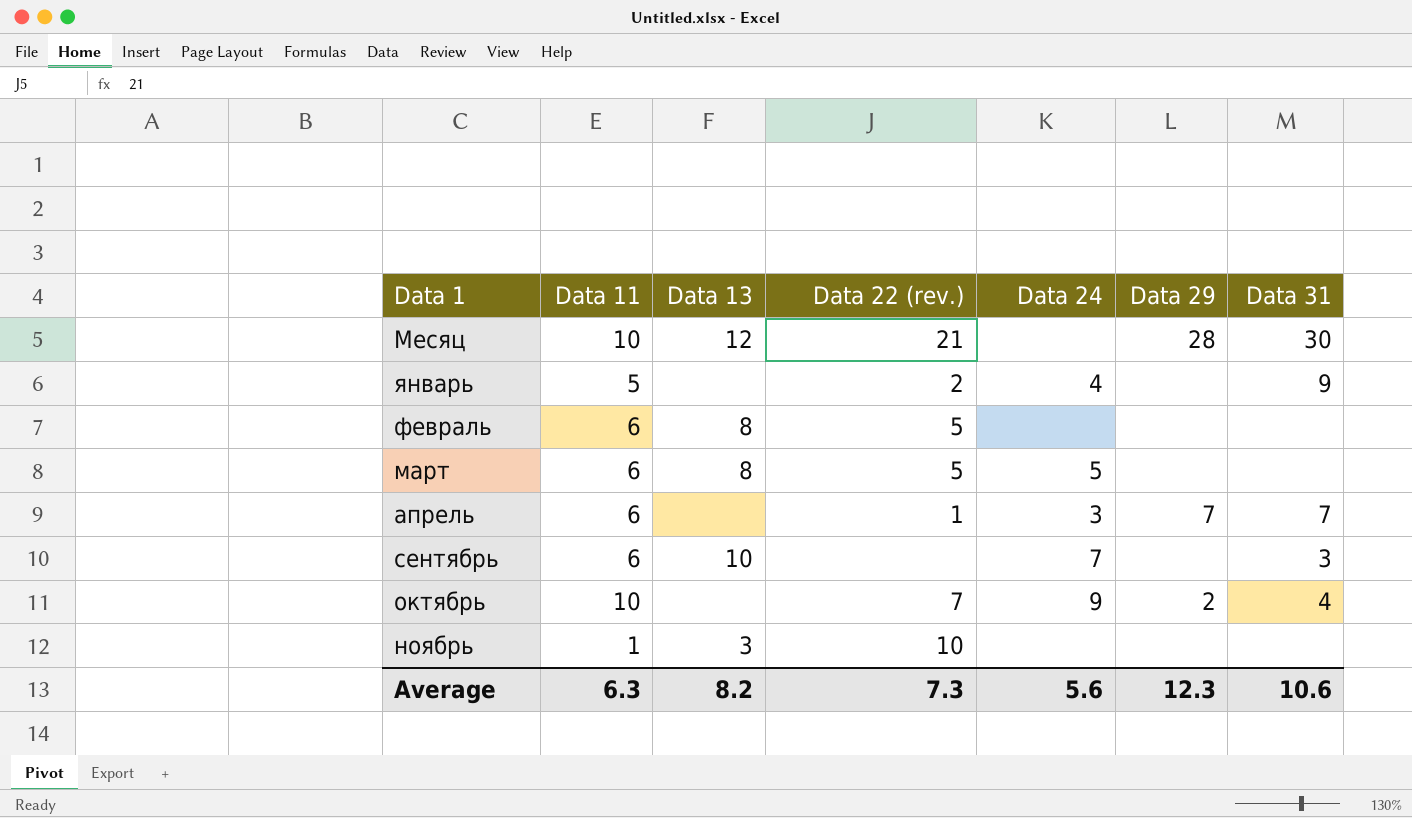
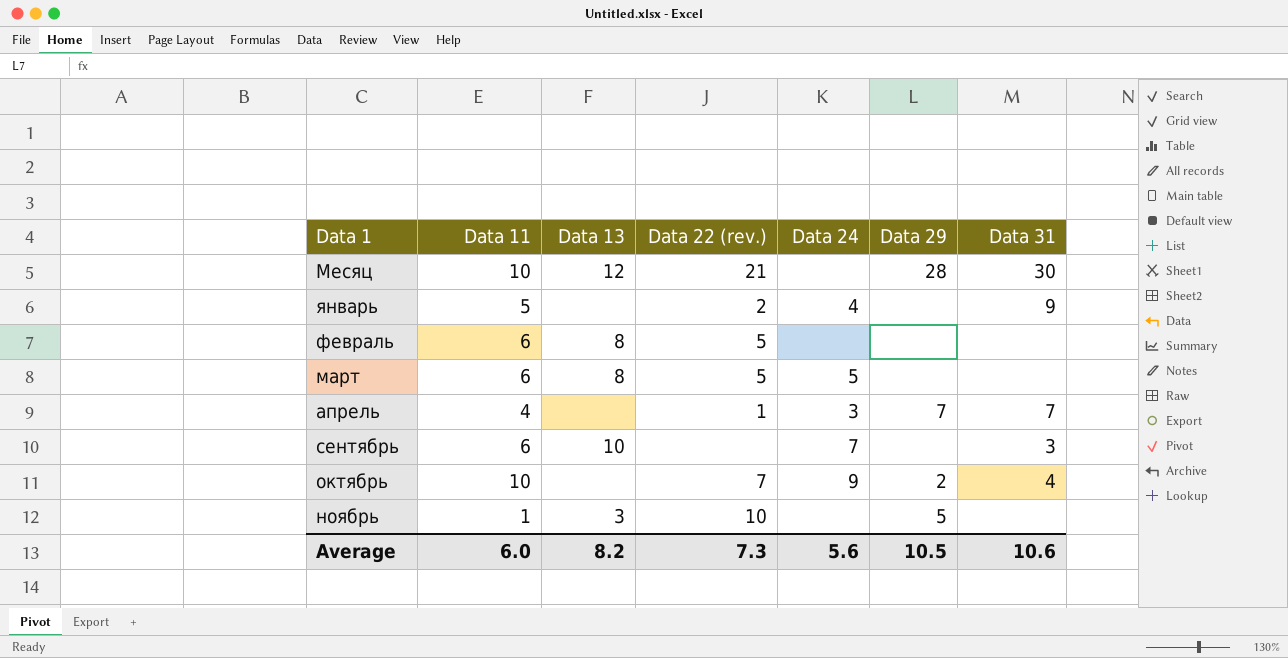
апрель | Data 11: 6 -> 4
ноябрь | Data 29: none -> 5
Average | Data 11: 6.3 -> 6.0
Average | Data 29: 12.3 -> 10.5

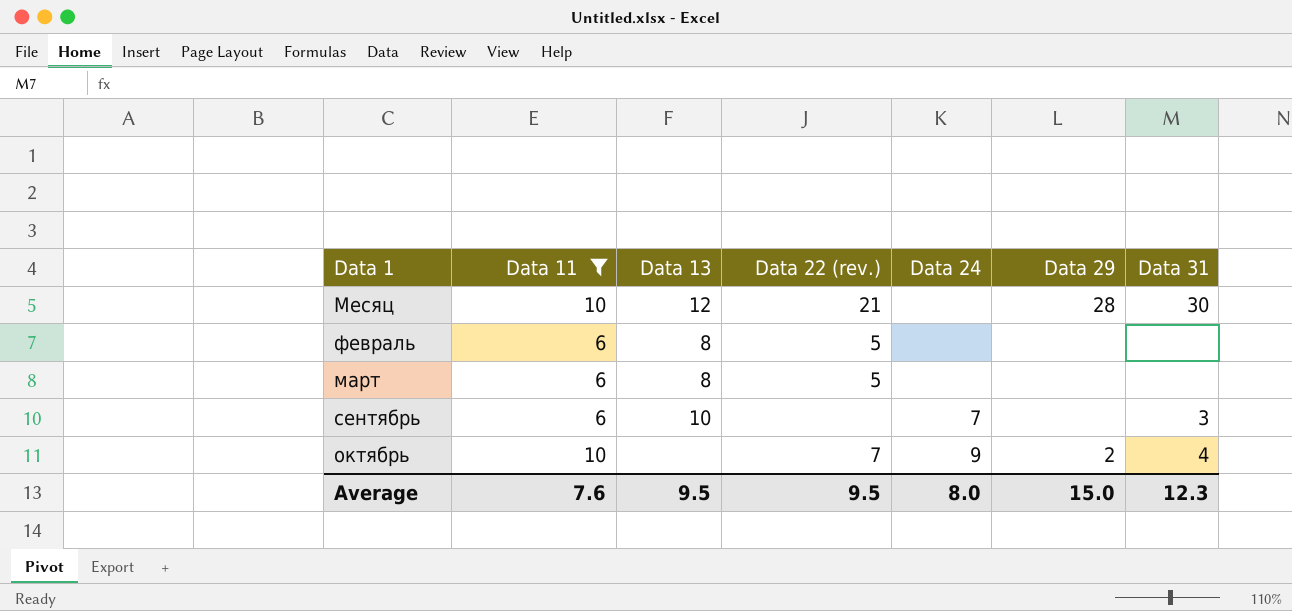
filter: none -> Data 11 >= 6
март | Data 24: 5 -> none
Average | Data 11: 6.0 -> 7.6
Average | Data 13: 8.2 -> 9.5
Average | Data 22 (rev.): 7.3 -> 9.5
Average | Data 24: 5.6 -> 8.0
Average | Data 29: 10.5 -> 15.0
Average | Data 31: 10.6 -> 12.3

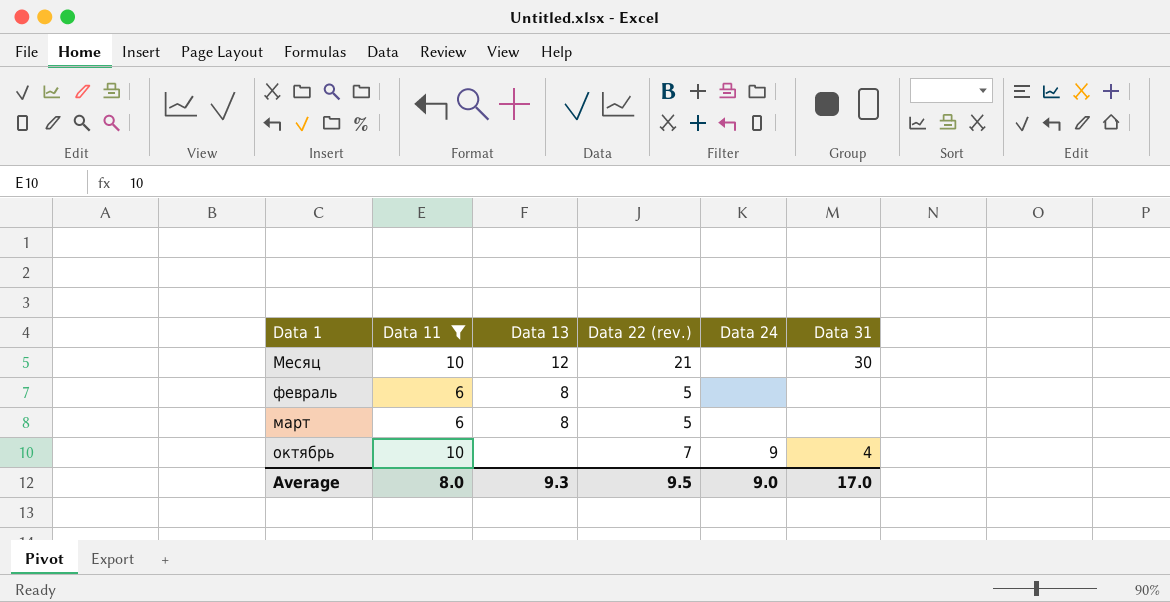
column Data 29 | position: 6 -> none
row сентябрь: 6 | 10 | none | 7 | none | 3 -> none
Average | Data 11: 7.6 -> 8.0
Average | Data 13: 9.5 -> 9.3
Average | Data 24: 8.0 -> 9.0
Average | Data 31: 12.3 -> 17.0

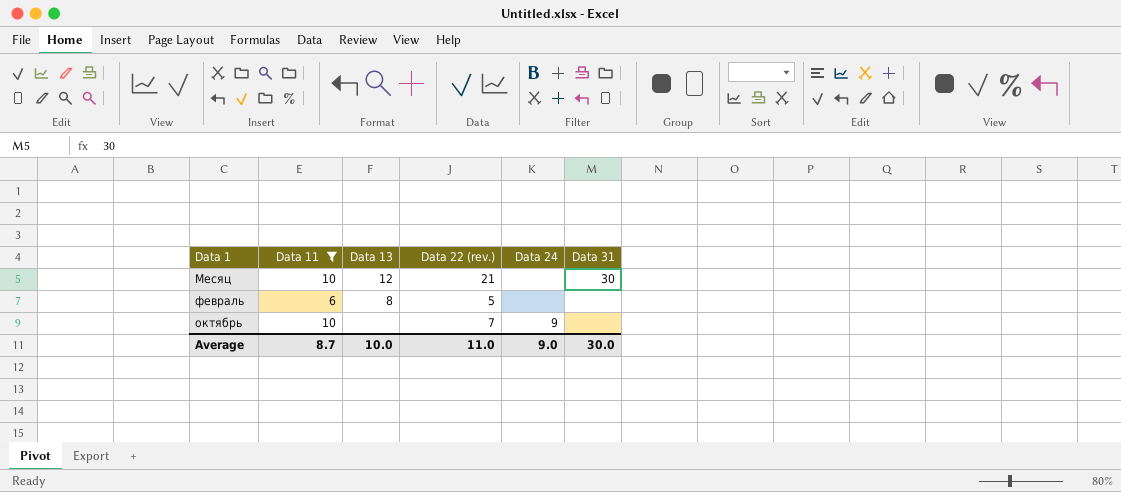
row март: 6 | 8 | 5 | none | none -> none
октябрь | Data 31: 4 -> none
Average | Data 11: 8.0 -> 8.7
Average | Data 13: 9.3 -> 10.0
Average | Data 22 (rev.): 9.5 -> 11.0
Average | Data 31: 17.0 -> 30.0

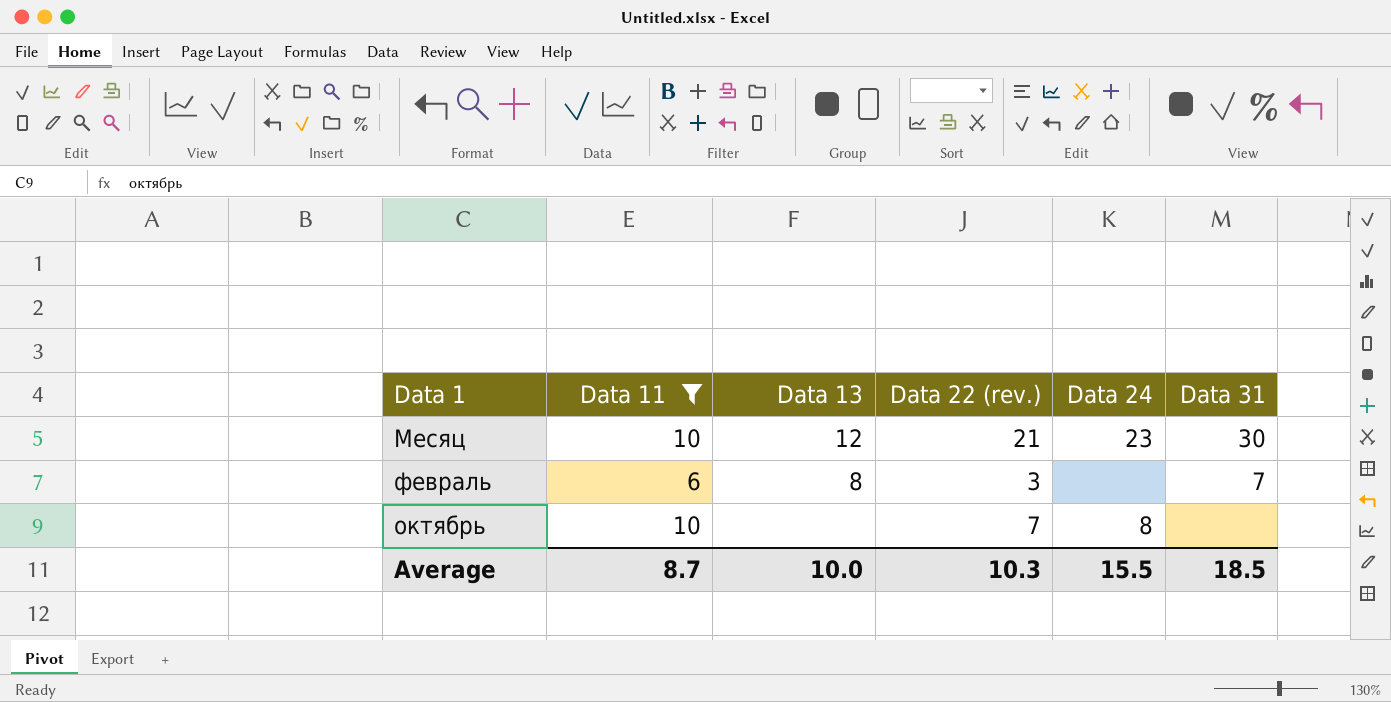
Месяц | Data 24: none -> 23
февраль | Data 22 (rev.): 5 -> 3
февраль | Data 31: none -> 7
октябрь | Data 24: 9 -> 8
Average | Data 22 (rev.): 11.0 -> 10.3
Average | Data 24: 9.0 -> 15.5
Average | Data 31: 30.0 -> 18.5

